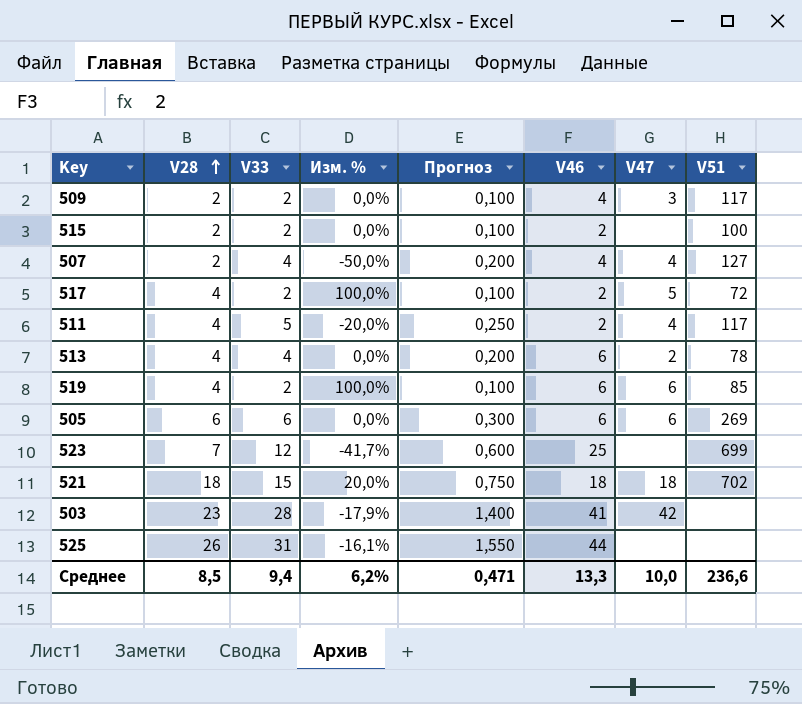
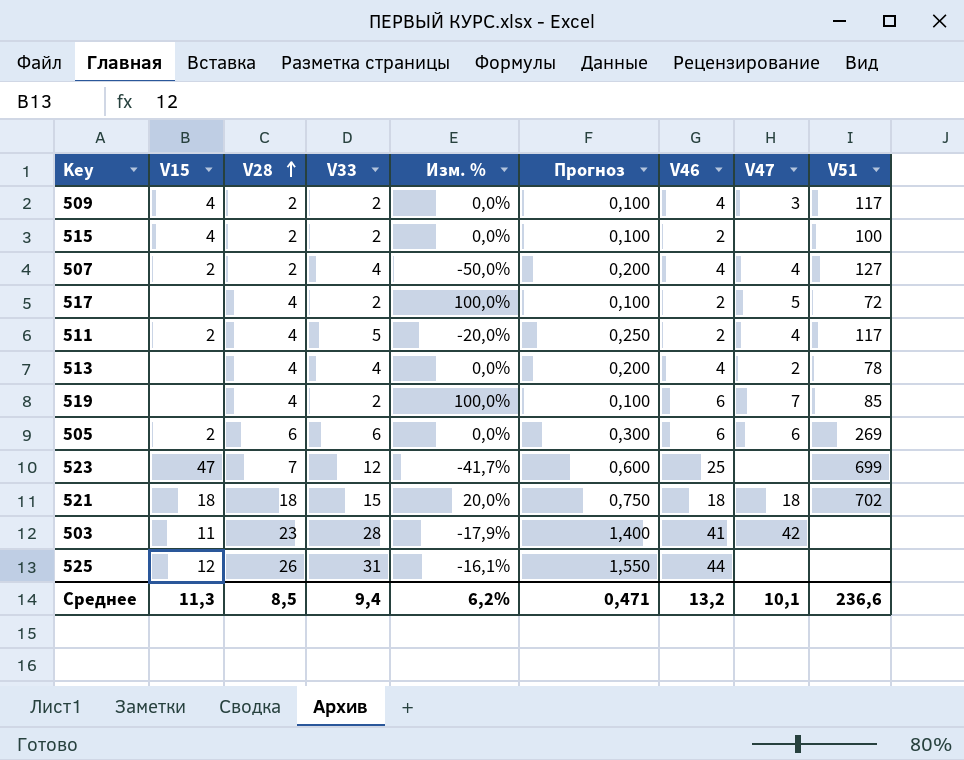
column V15 | position: none -> 2
513 | V46: 6 -> 4
519 | V47: 6 -> 7
Среднее | V46: 13,3 -> 13,2
Среднее | V47: 10,0 -> 10,1

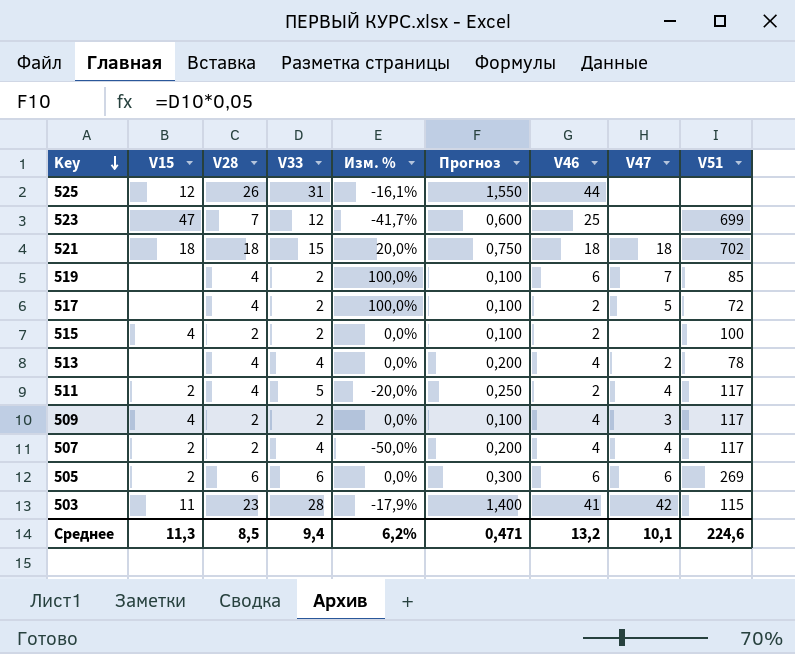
row order: V28 ascending -> Key descending
507 | V51: 127 -> 117
503 | V51: none -> 115
Среднее | V51: 236,6 -> 224,6

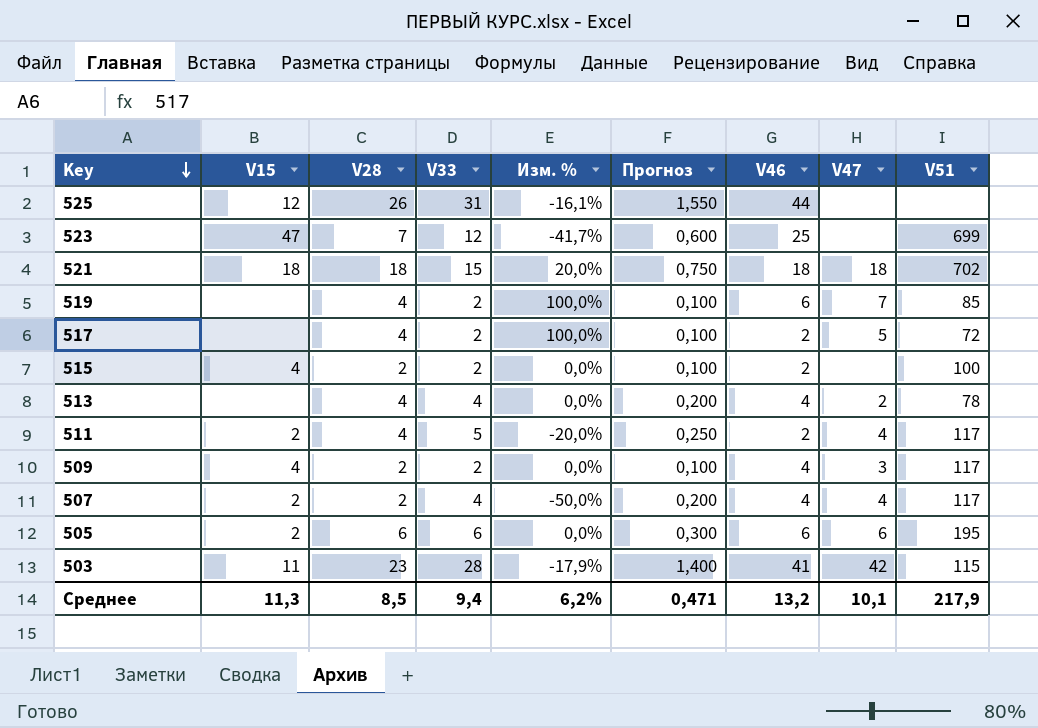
505 | V51: 269 -> 195
Среднее | V51: 224,6 -> 217,9

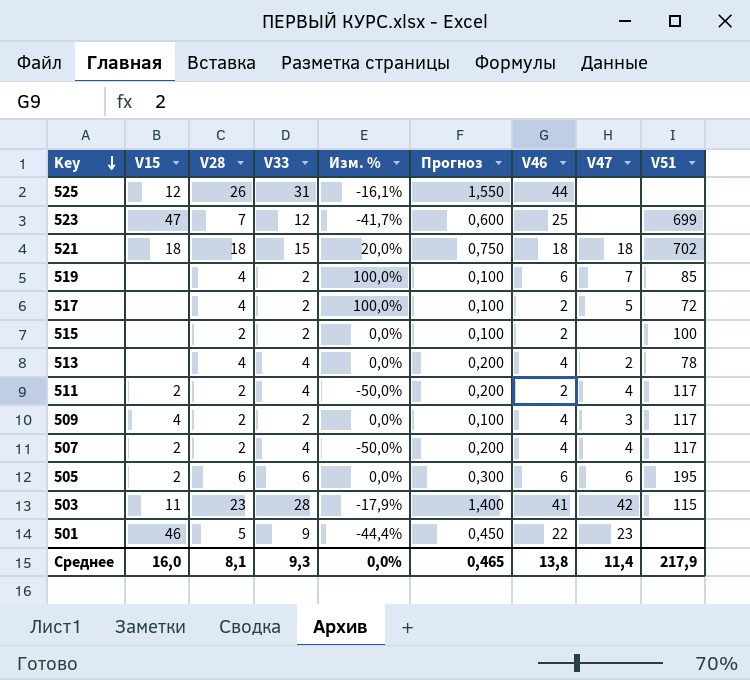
515 | V15: 4 -> none
511 | V28: 4 -> 2
511 | V33: 5 -> 4
511 | Изм. %: -20,0% -> -50,0%
511 | Прогноз: 0,250 -> 0,200
row 501: none -> 46 | 5 | 9 | -44,4% | 0,450 | 22 | 23 | none
Среднее | V15: 11,3 -> 16,0
Среднее | V28: 8,5 -> 8,1
Среднее | V33: 9,4 -> 9,3
Среднее | Изм. %: 6,2% -> 0,0%
Среднее | Прогноз: 0,471 -> 0,465
Среднее | V46: 13,2 -> 13,8
Среднее | V47: 10,1 -> 11,4

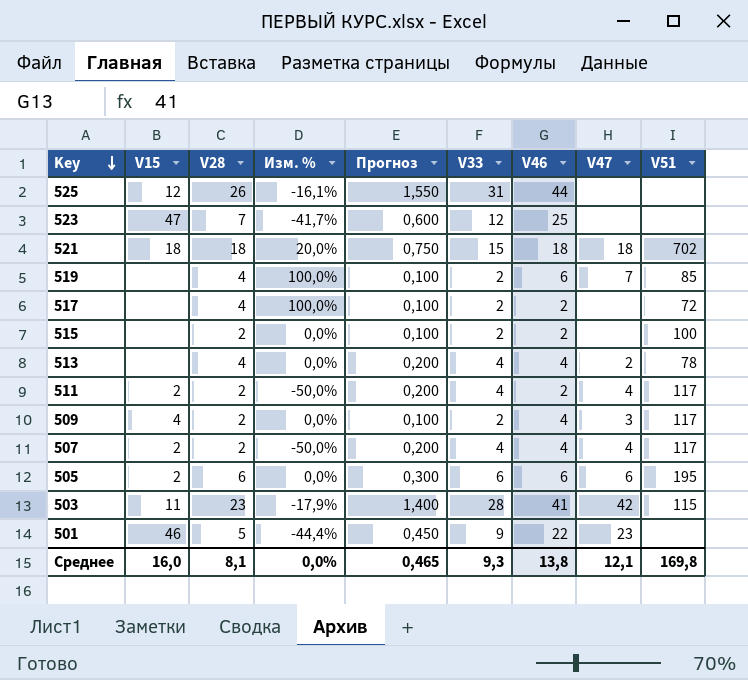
column V33 | position: 4 -> 6
523 | V51: 699 -> none
517 | V47: 5 -> none
Среднее | V47: 11,4 -> 12,1
Среднее | V51: 217,9 -> 169,8

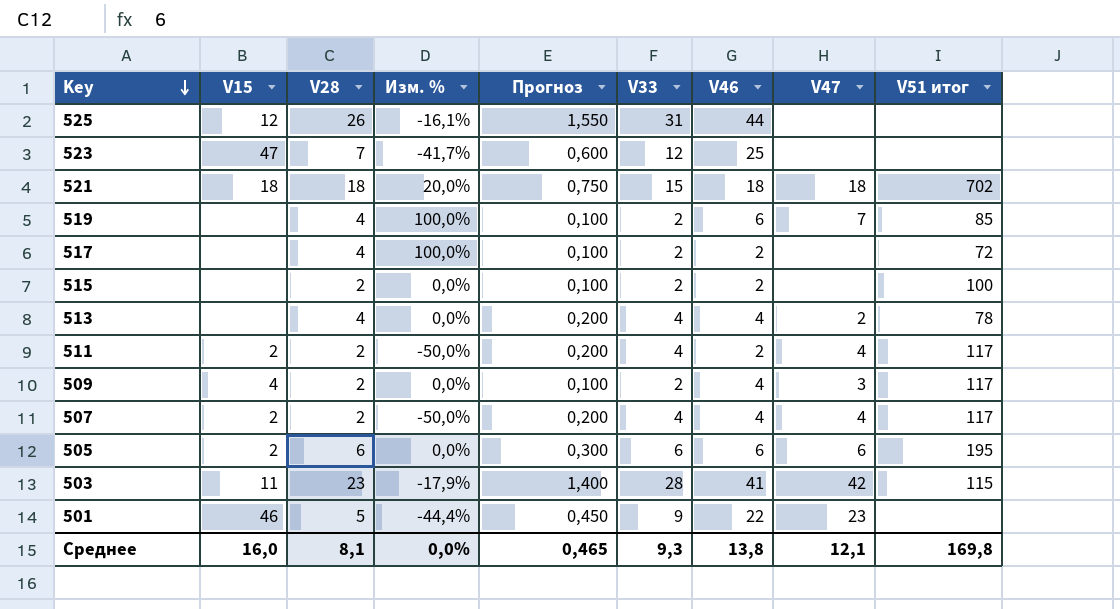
column name: V51 -> V51 итог

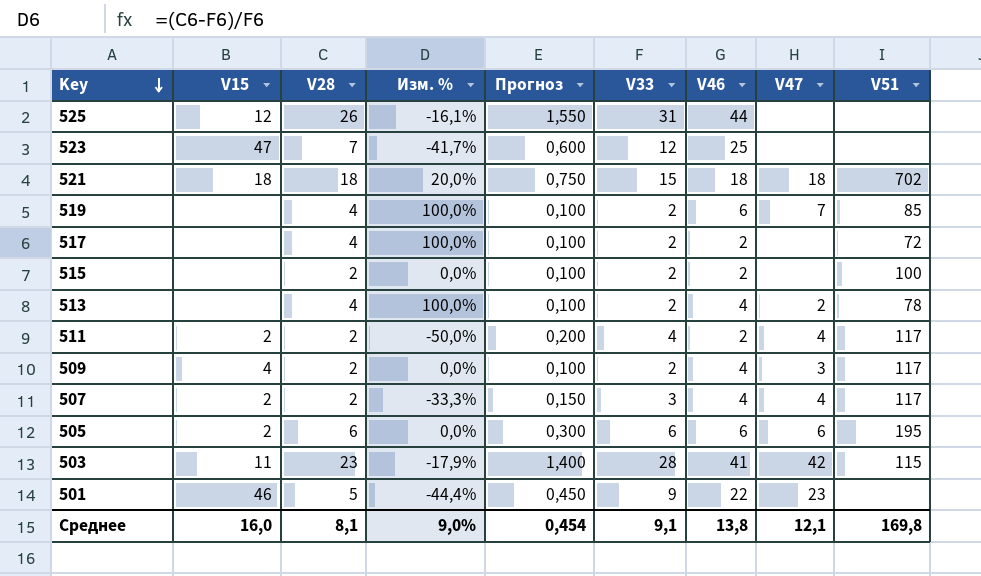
column name: V51 итог -> V51
513 | Изм. %: 0,0% -> 100,0%
513 | Прогноз: 0,200 -> 0,100
513 | V33: 4 -> 2
507 | Изм. %: -50,0% -> -33,3%
507 | Прогноз: 0,200 -> 0,150
507 | V33: 4 -> 3
Среднее | Изм. %: 0,0% -> 9,0%
Среднее | Прогноз: 0,465 -> 0,454
Среднее | V33: 9,3 -> 9,1

